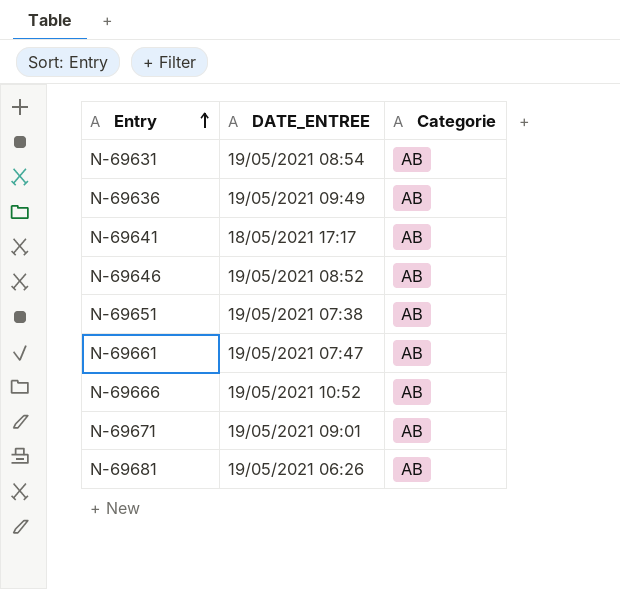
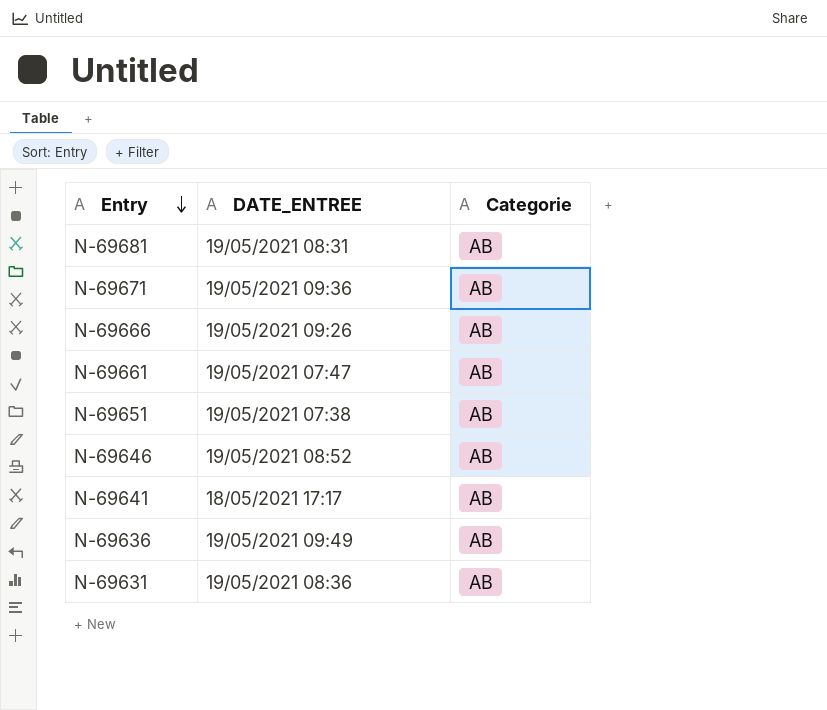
row order: Entry ascending -> Entry descending
N-69681 | DATE_ENTREE: 19/05/2021 06:26 -> 19/05/2021 08:31
N-69671 | DATE_ENTREE: 19/05/2021 09:01 -> 19/05/2021 09:36
N-69666 | DATE_ENTREE: 19/05/2021 10:52 -> 19/05/2021 09:26
N-69631 | DATE_ENTREE: 19/05/2021 08:54 -> 19/05/2021 08:36

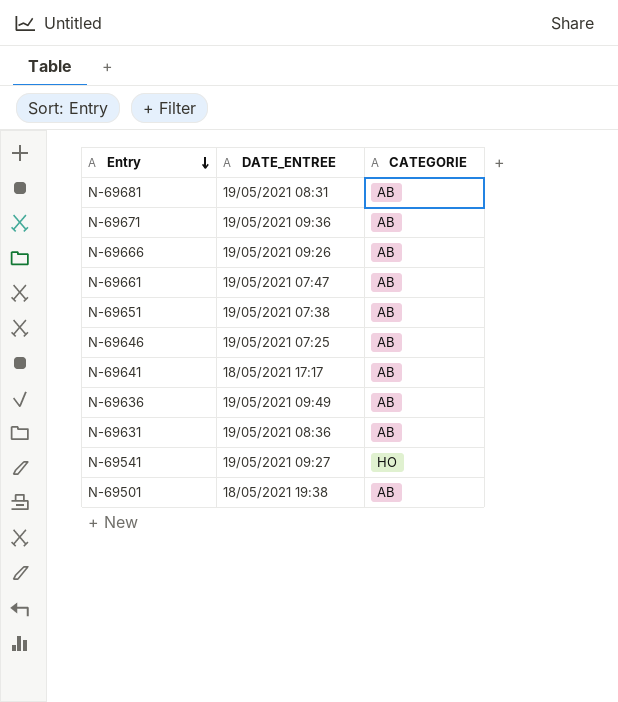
column name: Categorie -> CATEGORIE
N-69646 | DATE_ENTREE: 19/05/2021 08:52 -> 19/05/2021 07:25
row N-69541: none -> 19/05/2021 09:27 | HO
row N-69501: none -> 18/05/2021 19:38 | AB

